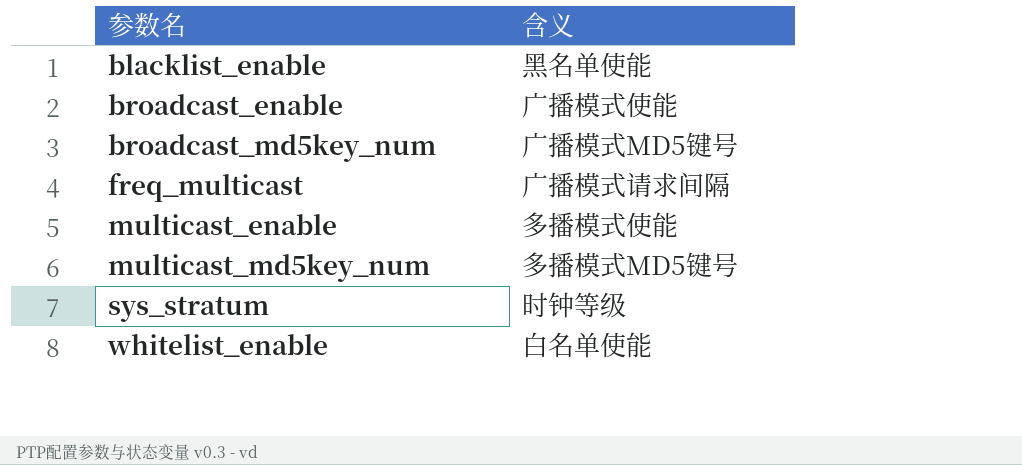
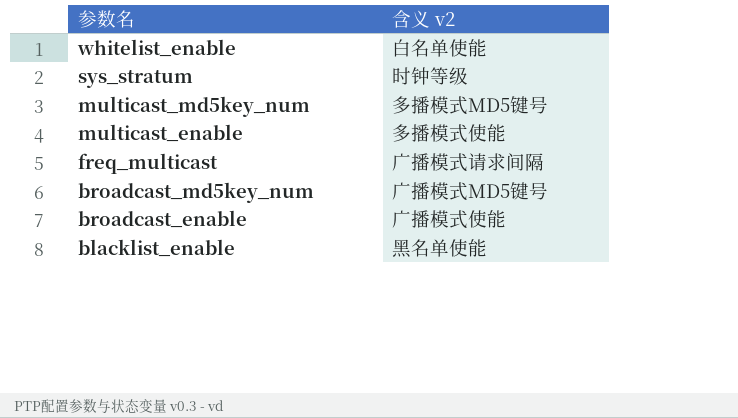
row order: 参数名 ascending -> 参数名 descending
column name: 含义 -> 含义 v2

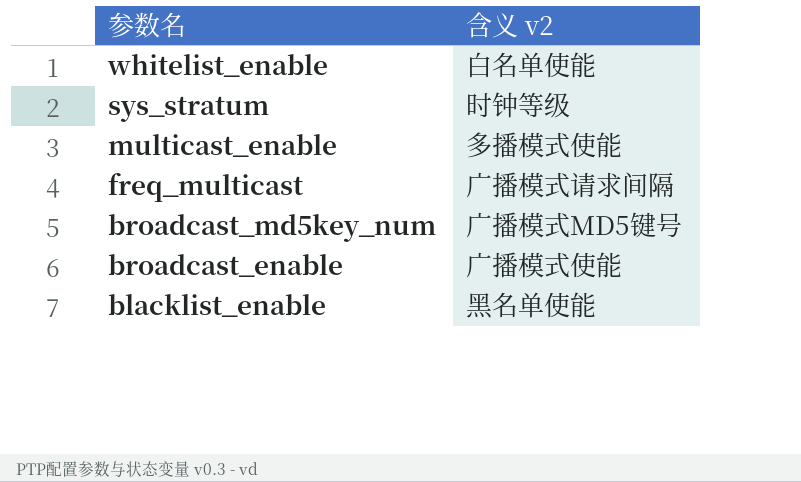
row multicast_md5key_num: 多播模式MD5键号 -> none

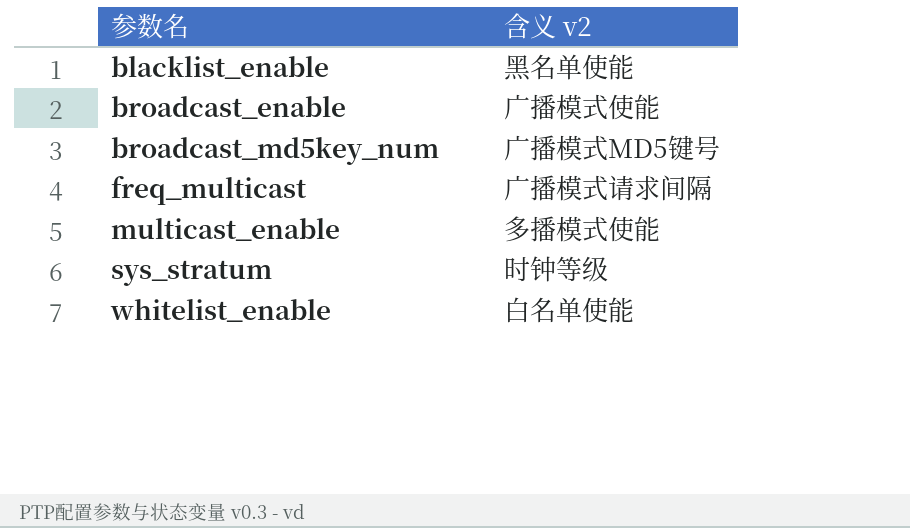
row order: 参数名 descending -> 参数名 ascending

